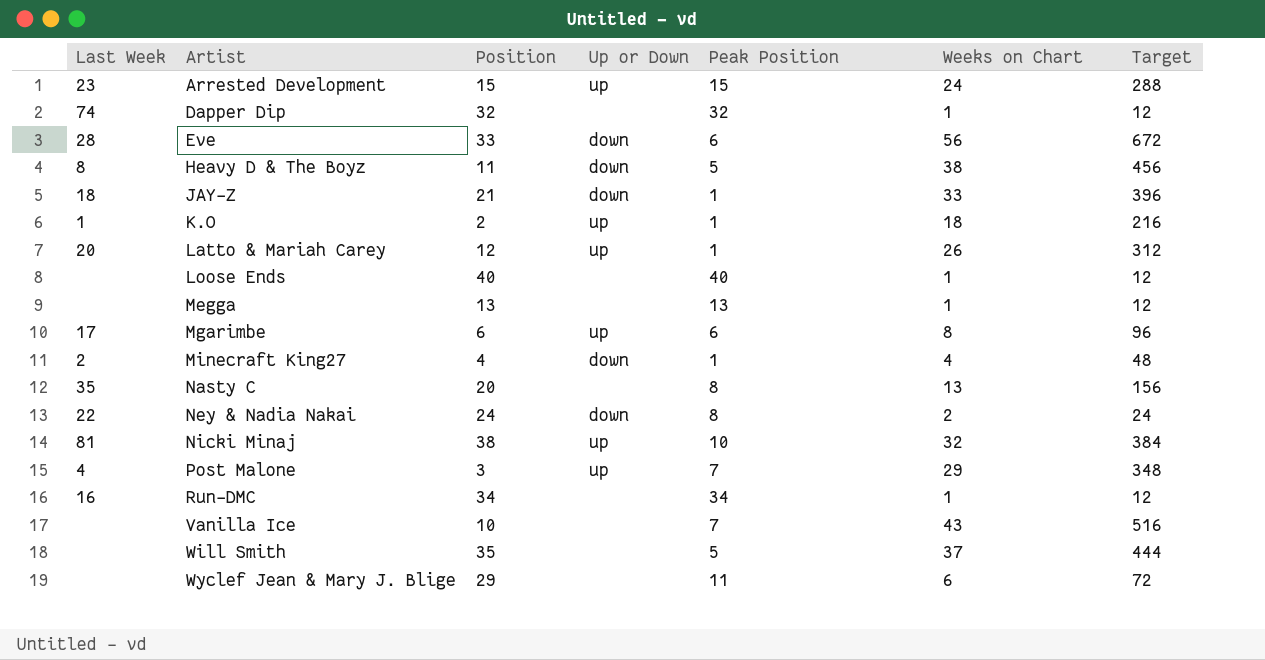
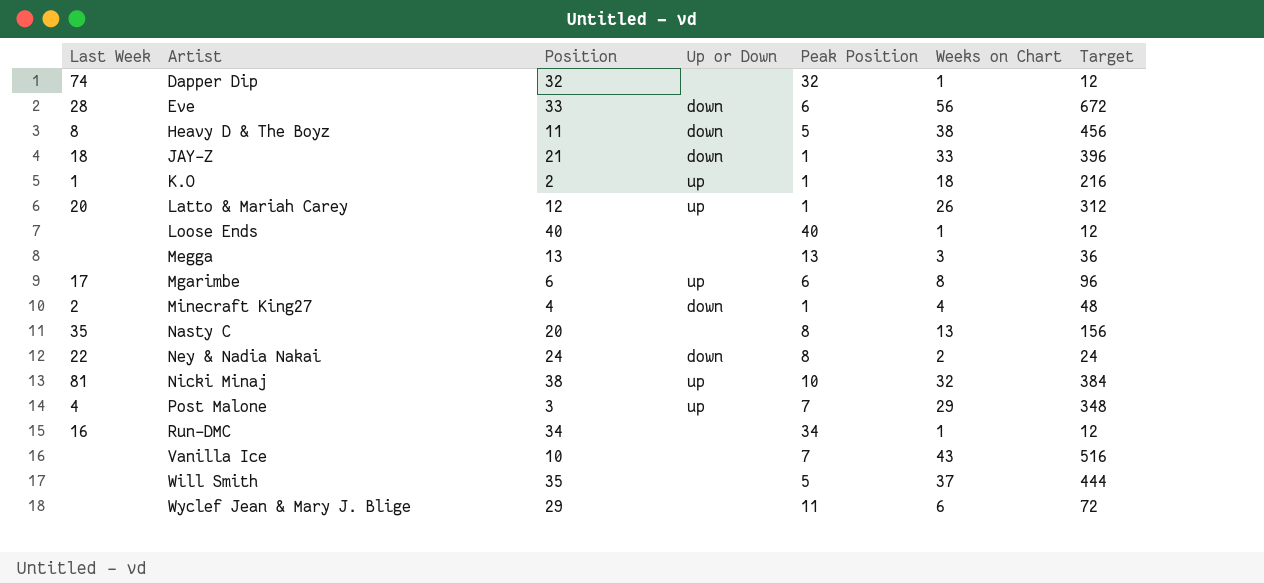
row Arrested Development: 23 | 15 | up | 15 | 24 | 288 -> none
Megga | Weeks on Chart: 1 -> 3
Megga | Target: 12 -> 36

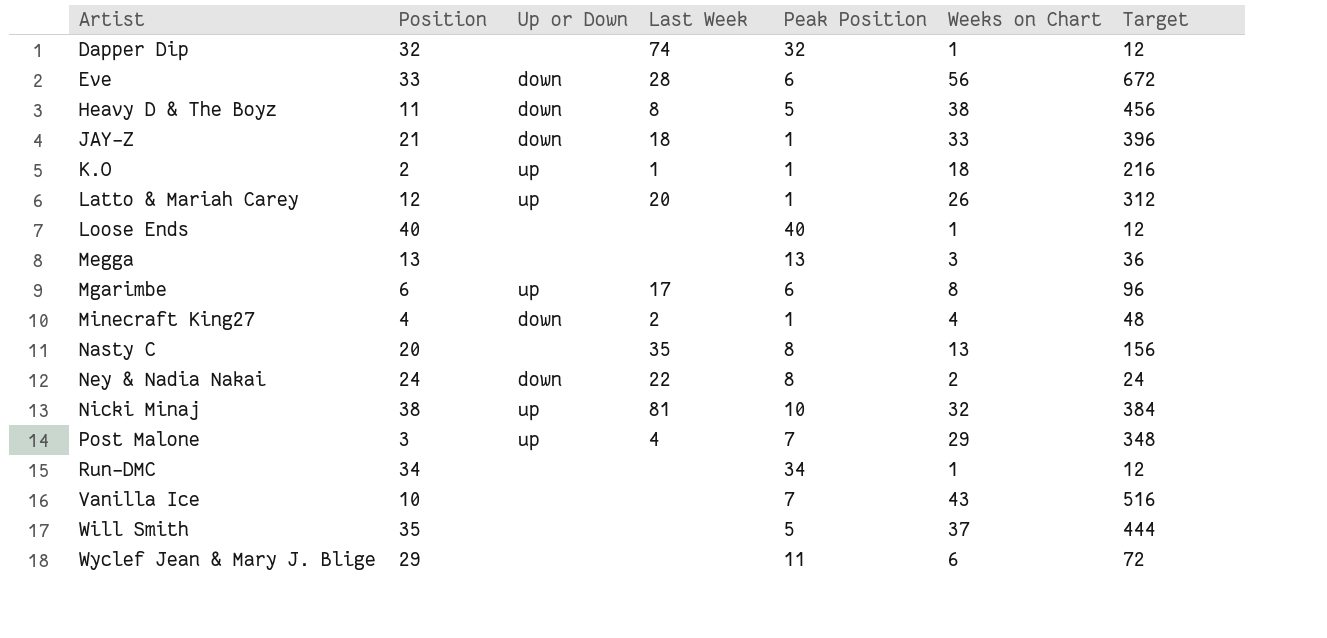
column Last Week | position: 1 -> 4
Run-DMC | Last Week: 16 -> none

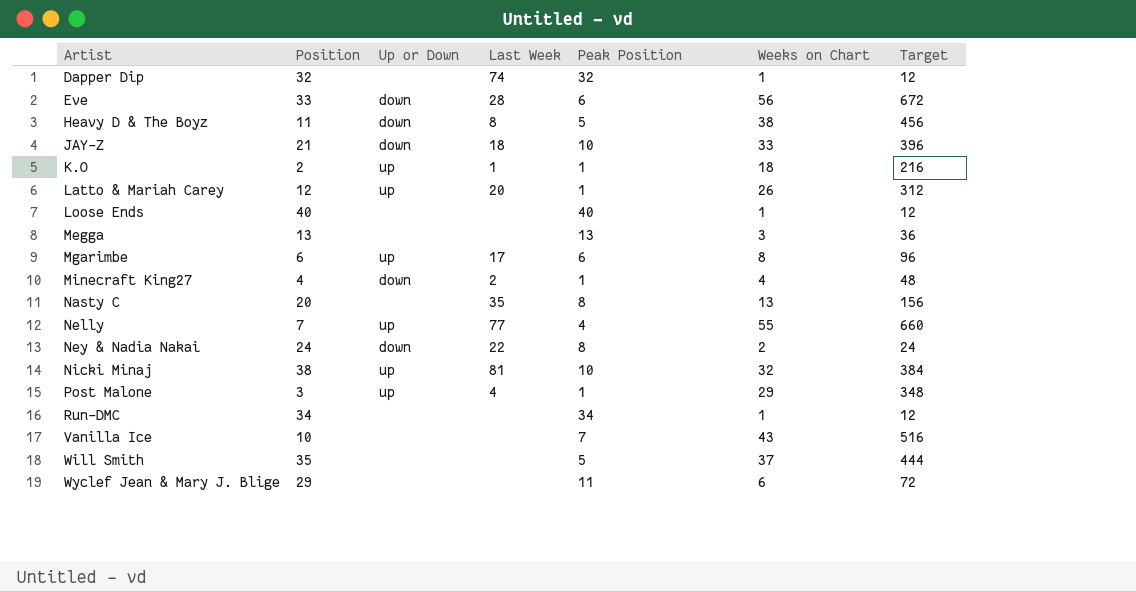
JAY-Z | Peak Position: 1 -> 10
row Nelly: none -> 7 | up | 77 | 4 | 55 | 660
Post Malone | Peak Position: 7 -> 1

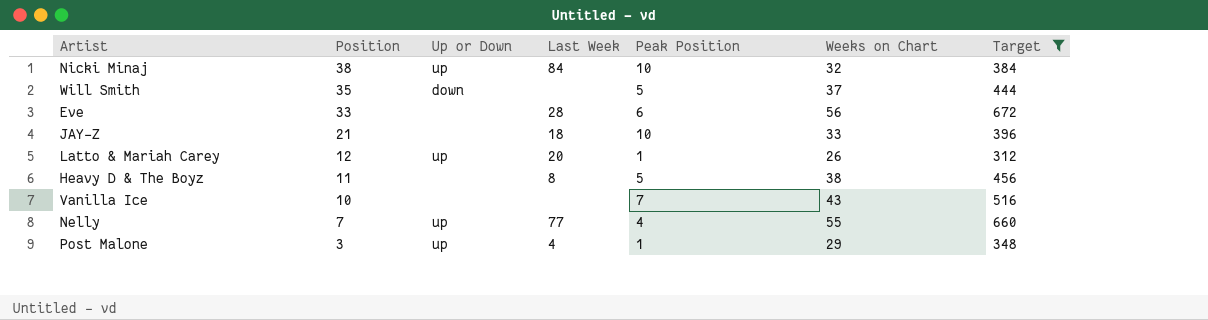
filter: none -> Target >= 312
row order: Artist ascending -> Position descending
Nicki Minaj | Last Week: 81 -> 84
Will Smith | Up or Down: none -> down
Eve | Up or Down: down -> none
JAY-Z | Up or Down: down -> none
Heavy D & The Boyz | Up or Down: down -> none

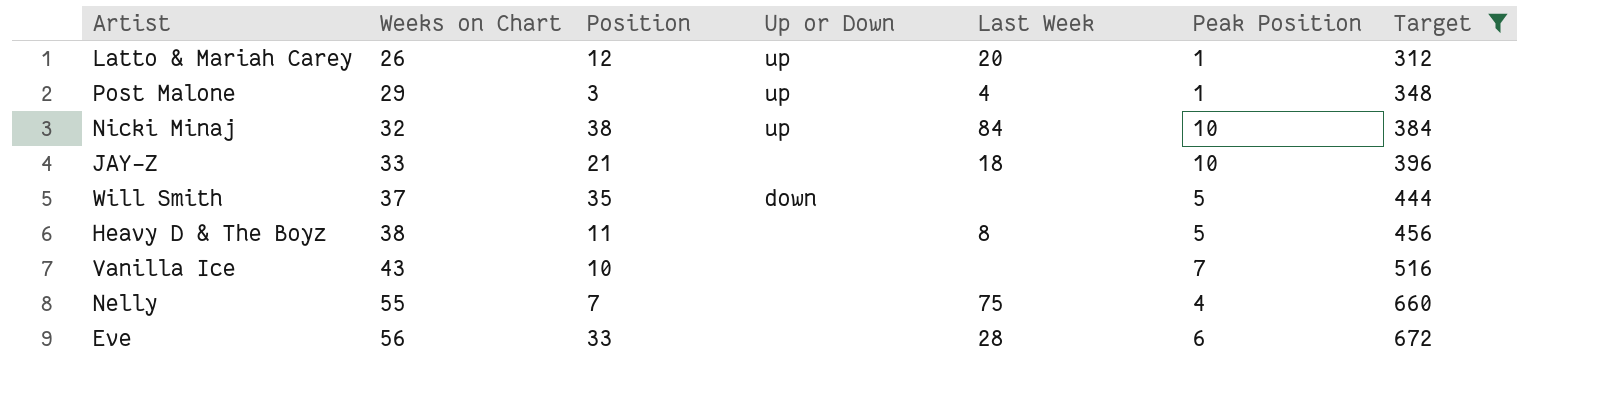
row order: Position descending -> Weeks on Chart ascending
column Weeks on Chart | position: 6 -> 2
Nelly | Up or Down: up -> none
Nelly | Last Week: 77 -> 75

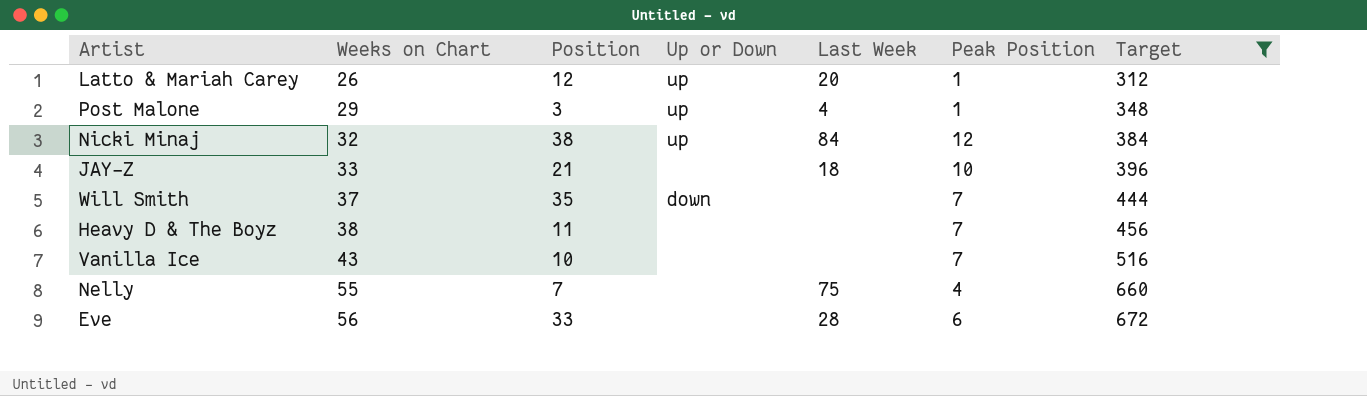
Nicki Minaj | Peak Position: 10 -> 12
Will Smith | Peak Position: 5 -> 7
Heavy D & The Boyz | Last Week: 8 -> none
Heavy D & The Boyz | Peak Position: 5 -> 7

